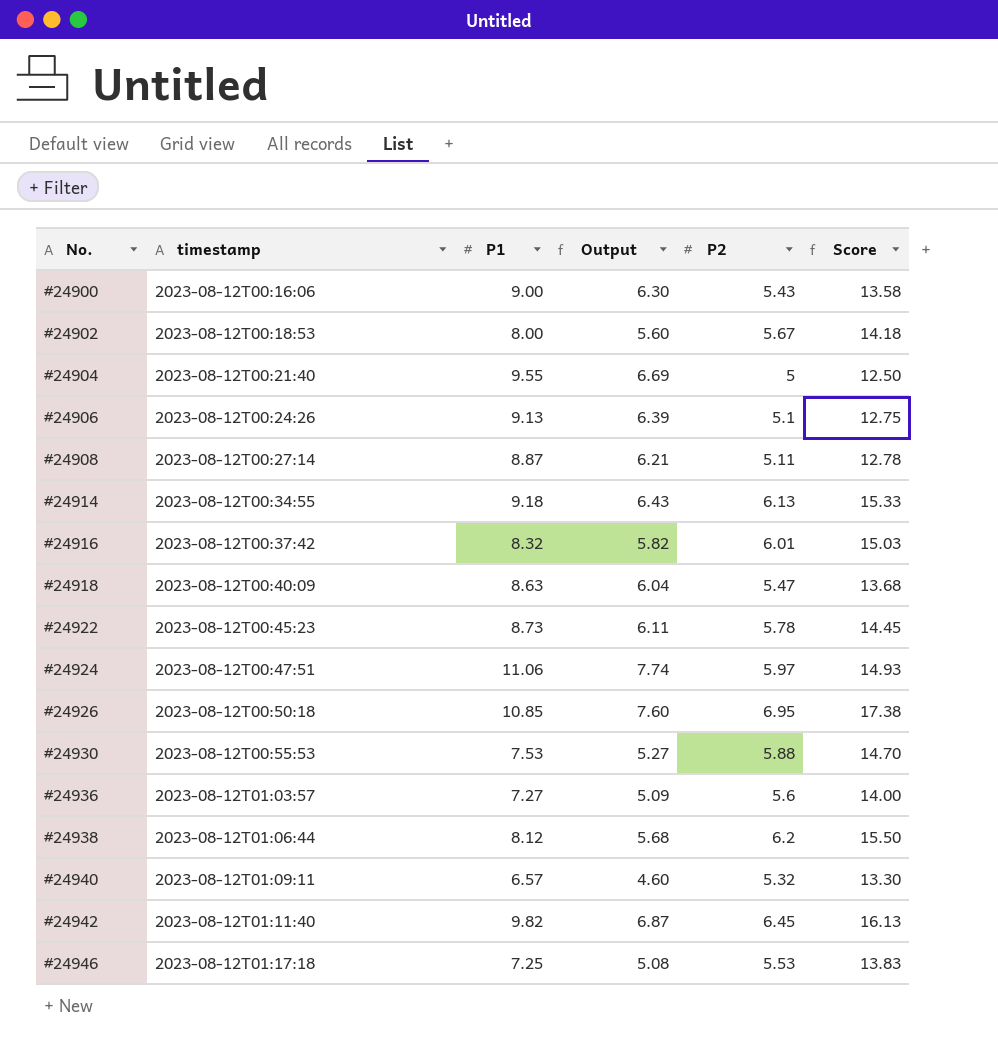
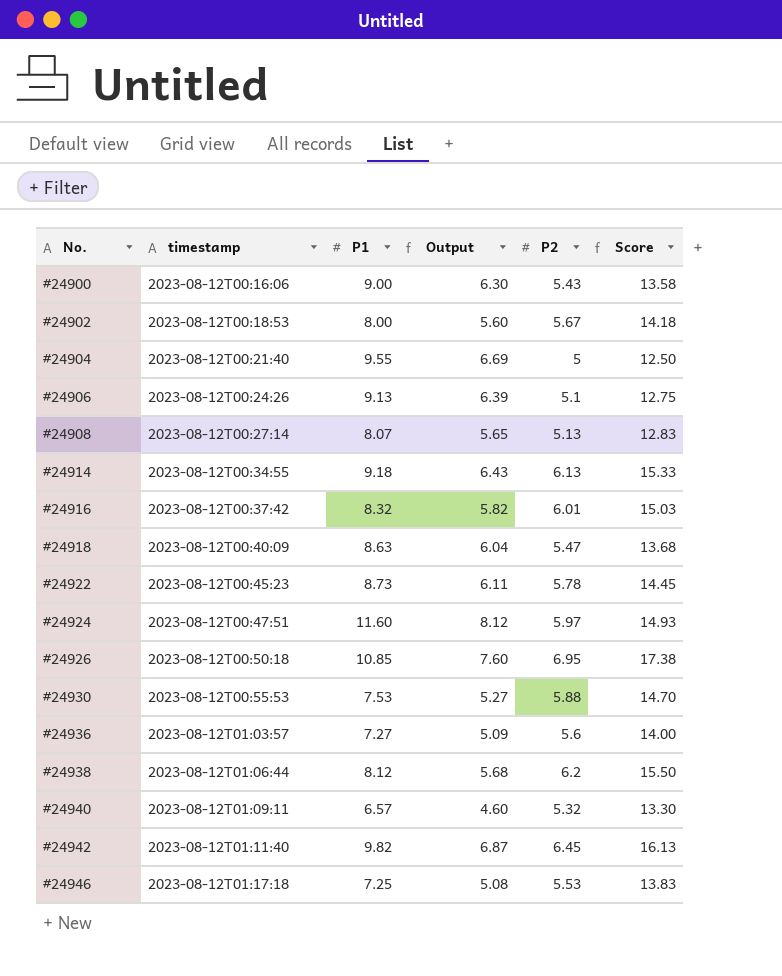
#24908 | P1: 8.87 -> 8.07
#24908 | Output: 6.21 -> 5.65
#24908 | P2: 5.11 -> 5.13
#24908 | Score: 12.78 -> 12.83
#24924 | P1: 11.06 -> 11.60
#24924 | Output: 7.74 -> 8.12

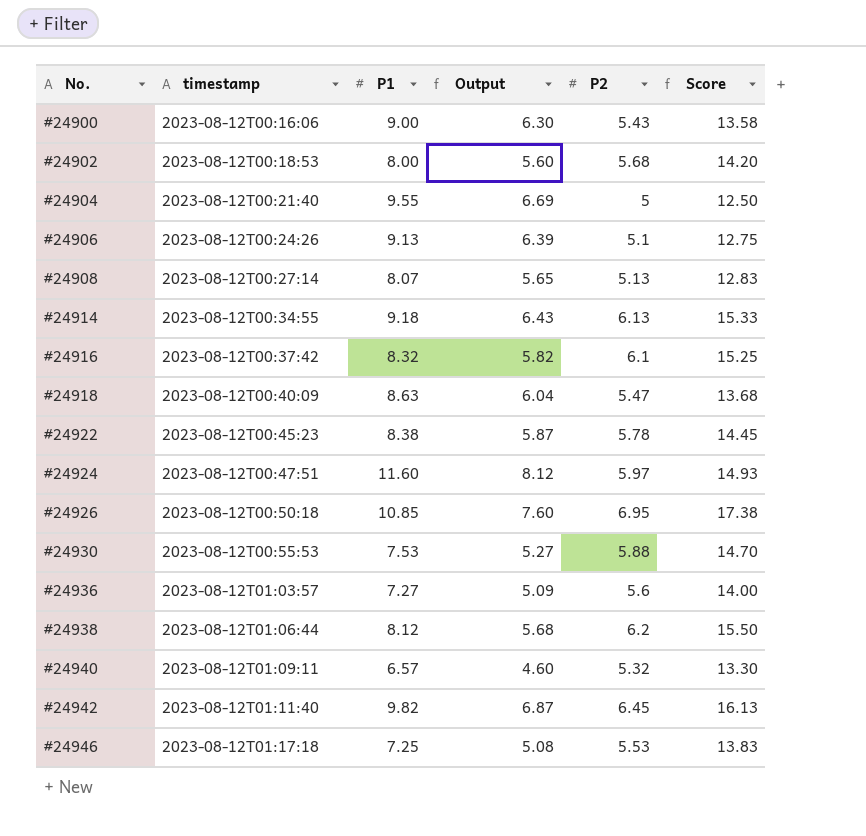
#24902 | P2: 5.67 -> 5.68
#24902 | Score: 14.18 -> 14.20
#24916 | P2: 6.01 -> 6.1
#24916 | Score: 15.03 -> 15.25
#24922 | P1: 8.73 -> 8.38
#24922 | Output: 6.11 -> 5.87

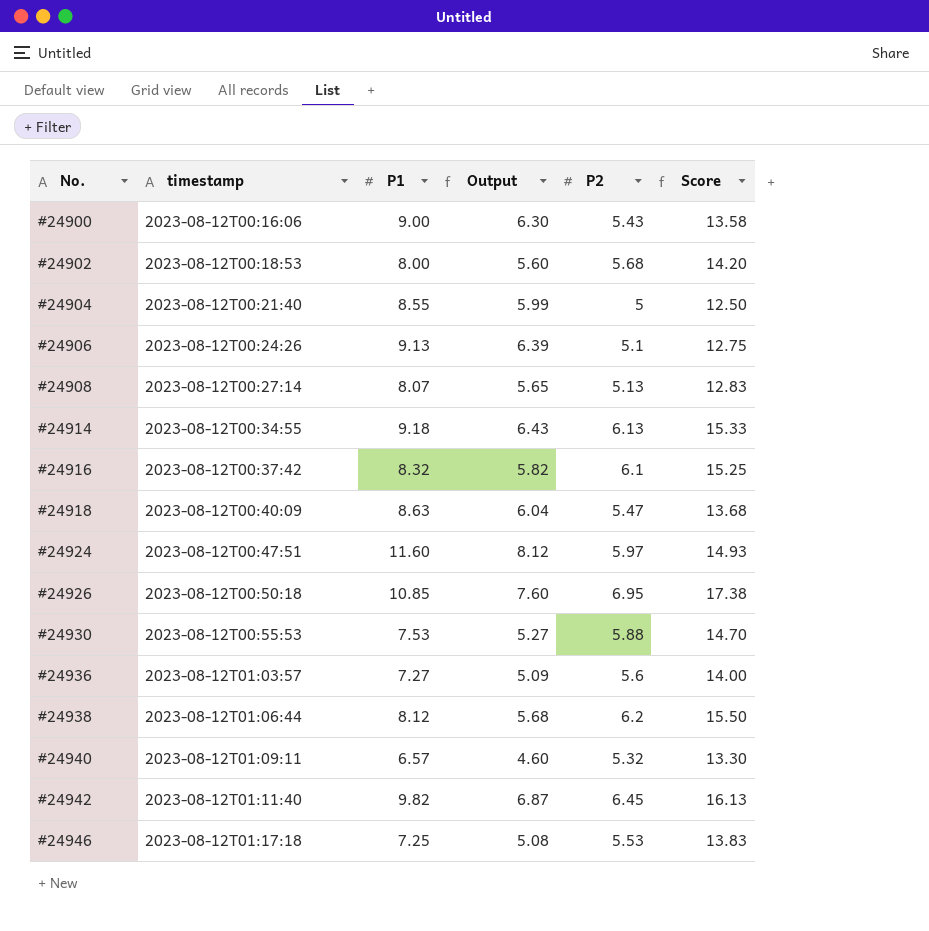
row #24922: 2023-08-12T00:45:23 | 8.38 | 5.87 | 5.78 | 14.45 -> none
#24904 | P1: 9.55 -> 8.55
#24904 | Output: 6.69 -> 5.99

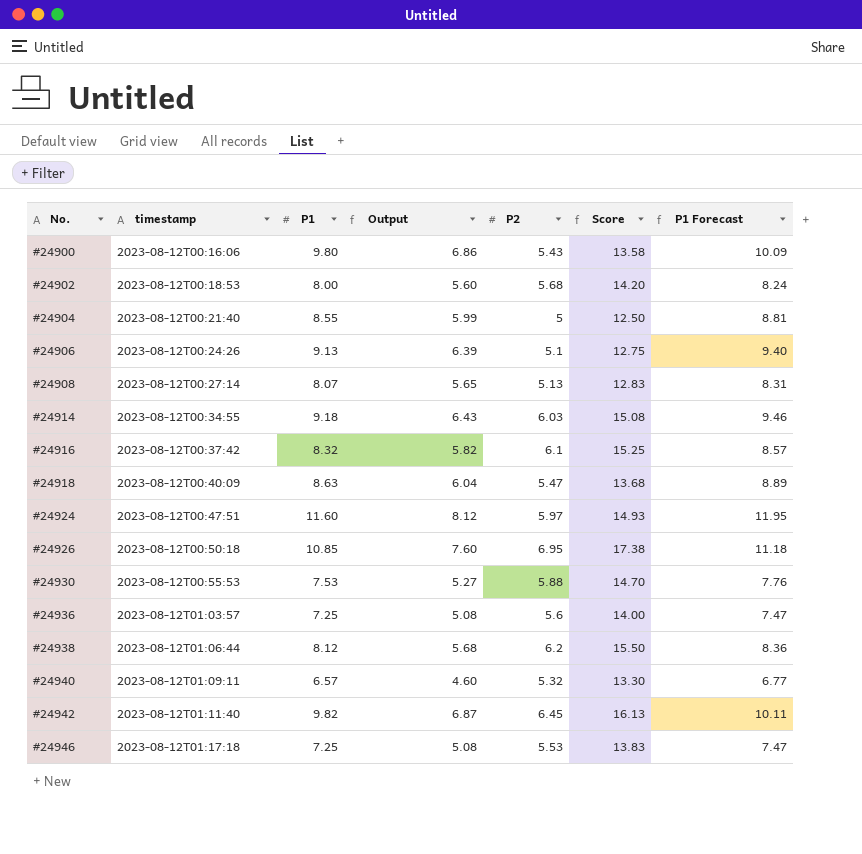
column P1 Forecast | formula: none -> [P1] * 1.03
#24900 | P1: 9.00 -> 9.80
#24900 | Output: 6.30 -> 6.86
#24914 | P2: 6.13 -> 6.03
#24914 | Score: 15.33 -> 15.08
#24936 | P1: 7.27 -> 7.25
#24936 | Output: 5.09 -> 5.08

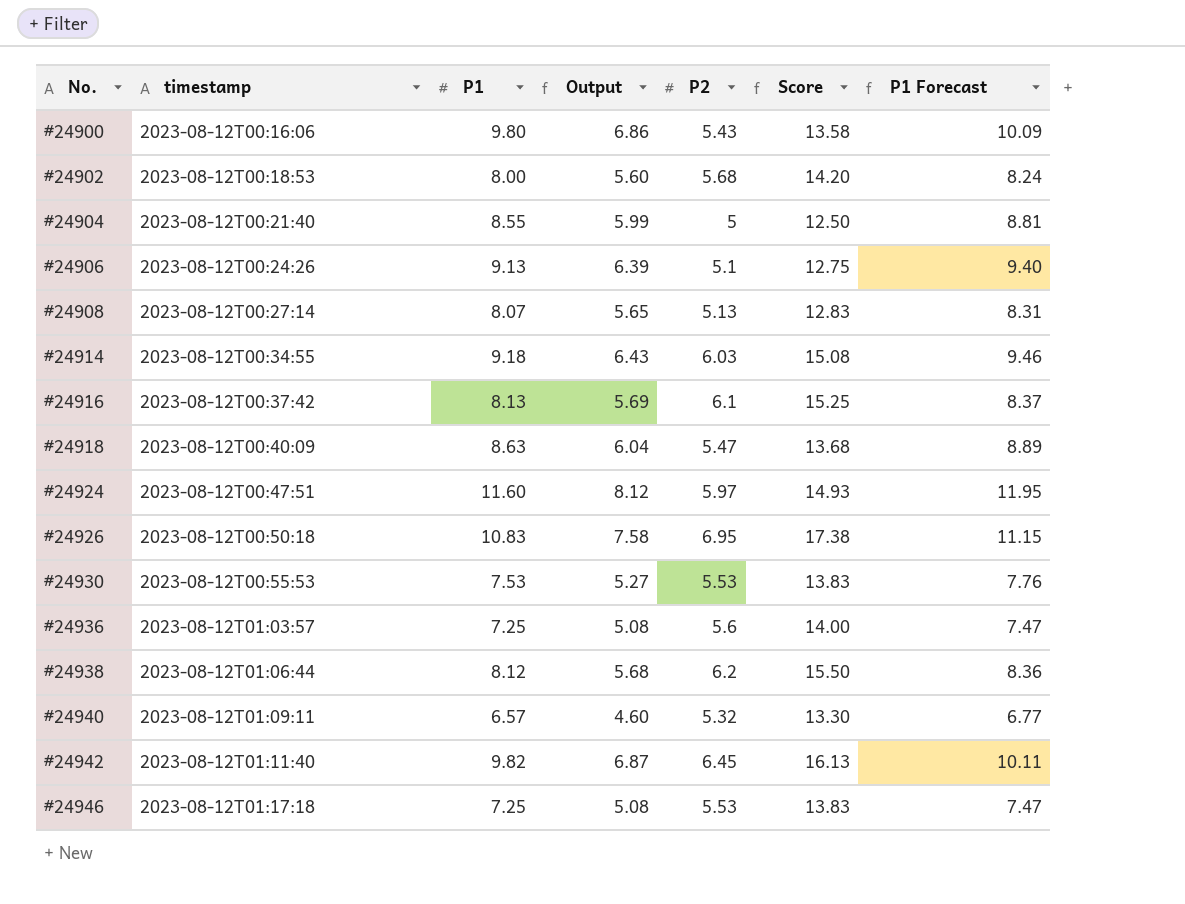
#24916 | P1: 8.32 -> 8.13
#24916 | Output: 5.82 -> 5.69
#24916 | P1 Forecast: 8.57 -> 8.37
#24926 | P1: 10.85 -> 10.83
#24926 | Output: 7.60 -> 7.58
#24926 | P1 Forecast: 11.18 -> 11.15
#24930 | P2: 5.88 -> 5.53
#24930 | Score: 14.70 -> 13.83

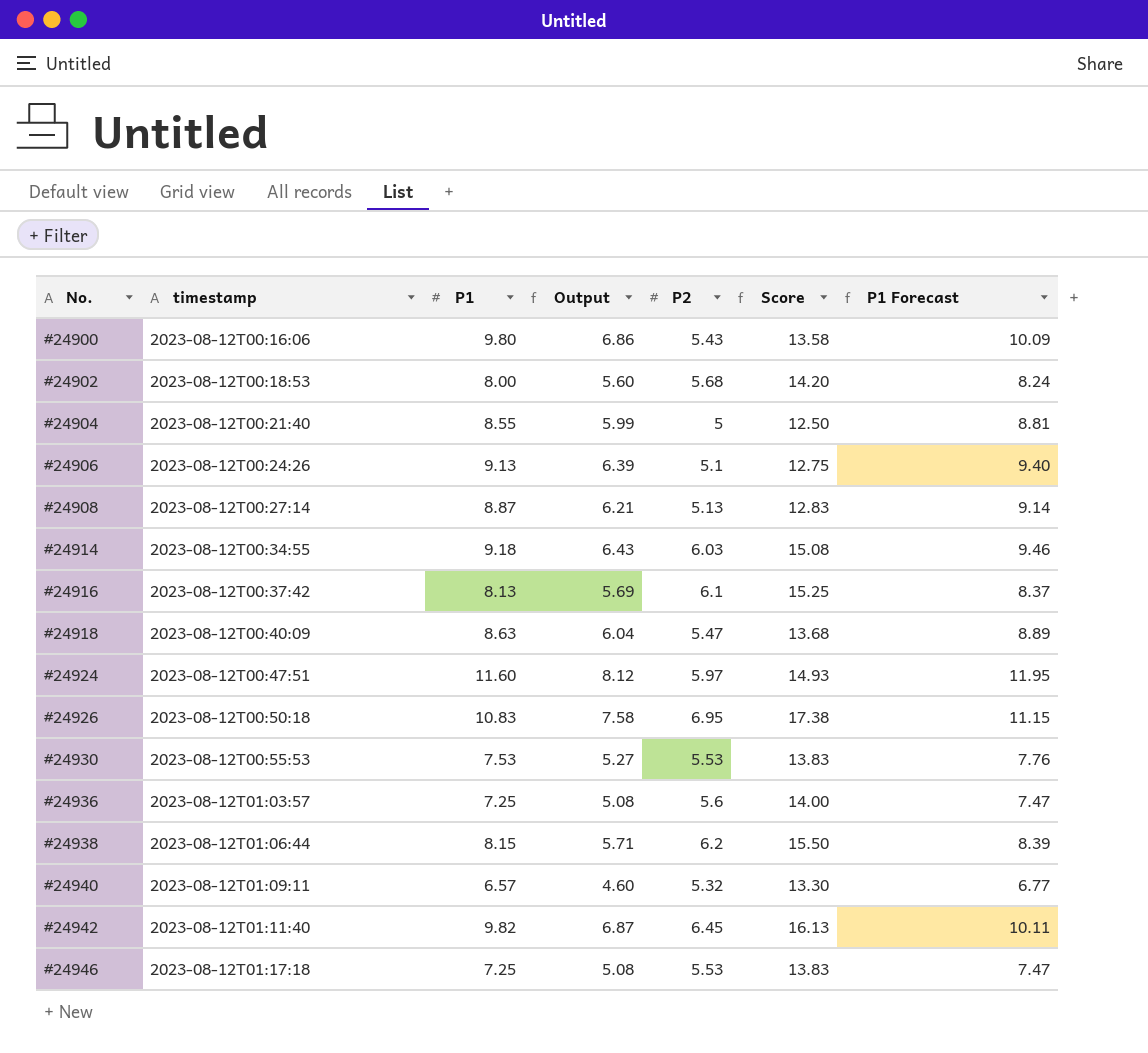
#24908 | P1: 8.07 -> 8.87
#24908 | Output: 5.65 -> 6.21
#24908 | P1 Forecast: 8.31 -> 9.14
#24938 | P1: 8.12 -> 8.15
#24938 | Output: 5.68 -> 5.71
#24938 | P1 Forecast: 8.36 -> 8.39

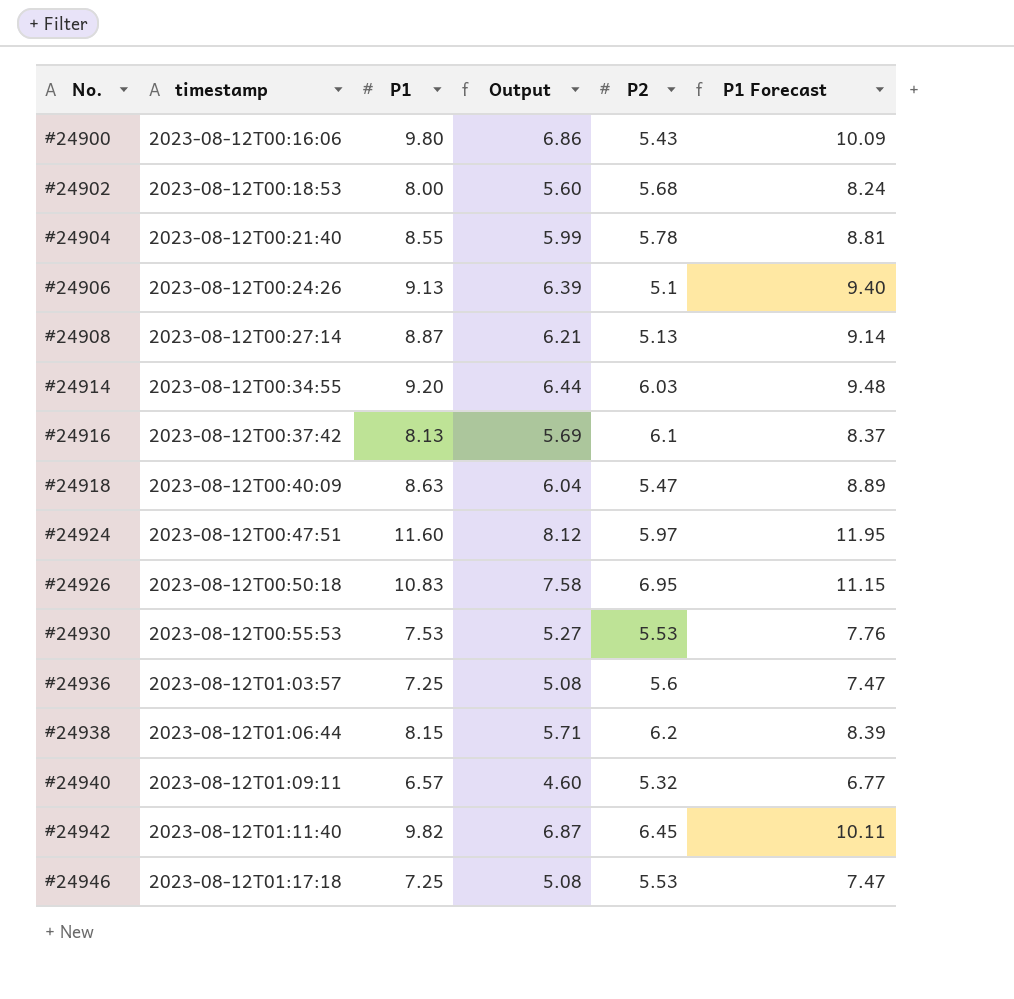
column Score | formula: [P2] * 2.5 -> none
#24904 | P2: 5 -> 5.78
#24914 | P1: 9.18 -> 9.20
#24914 | Output: 6.43 -> 6.44
#24914 | P1 Forecast: 9.46 -> 9.48

